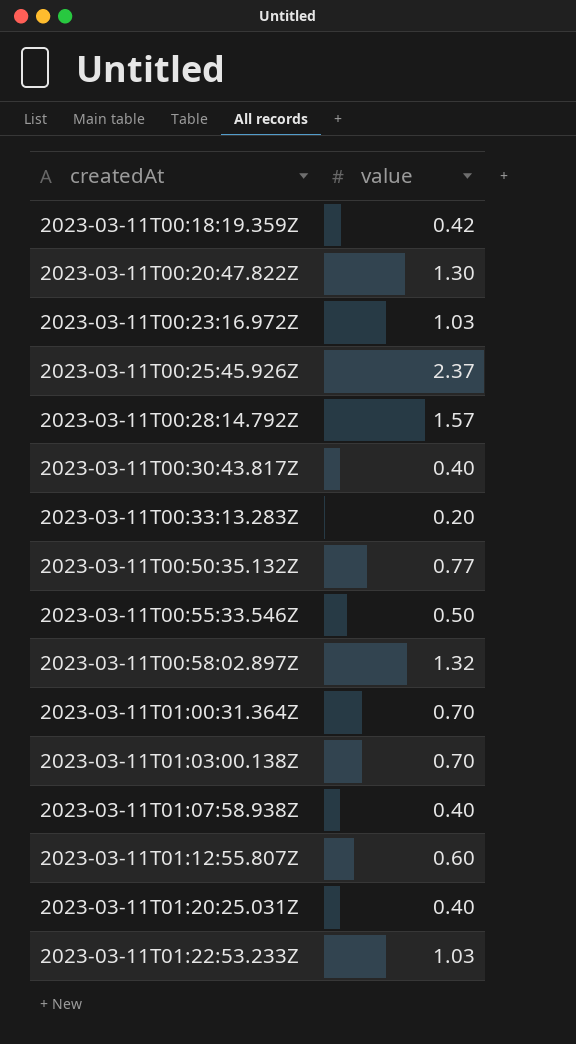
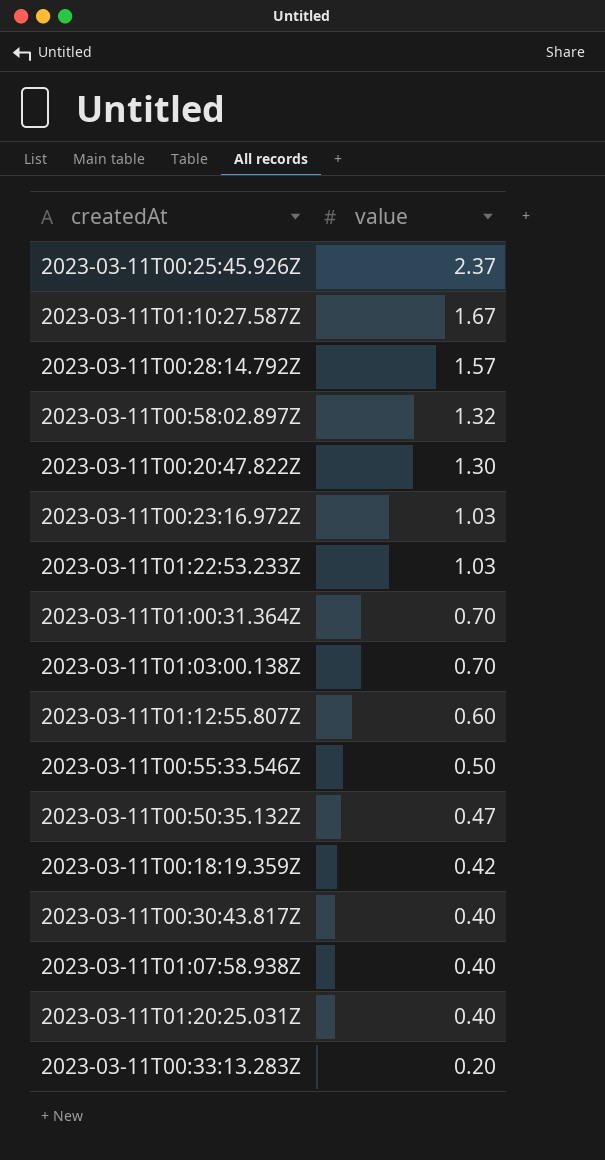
row order: createdAt ascending -> value descending
row 2023-03-11T01:10:27.587Z: none -> 1.67
2023-03-11T00:50:35.132Z | value: 0.77 -> 0.47

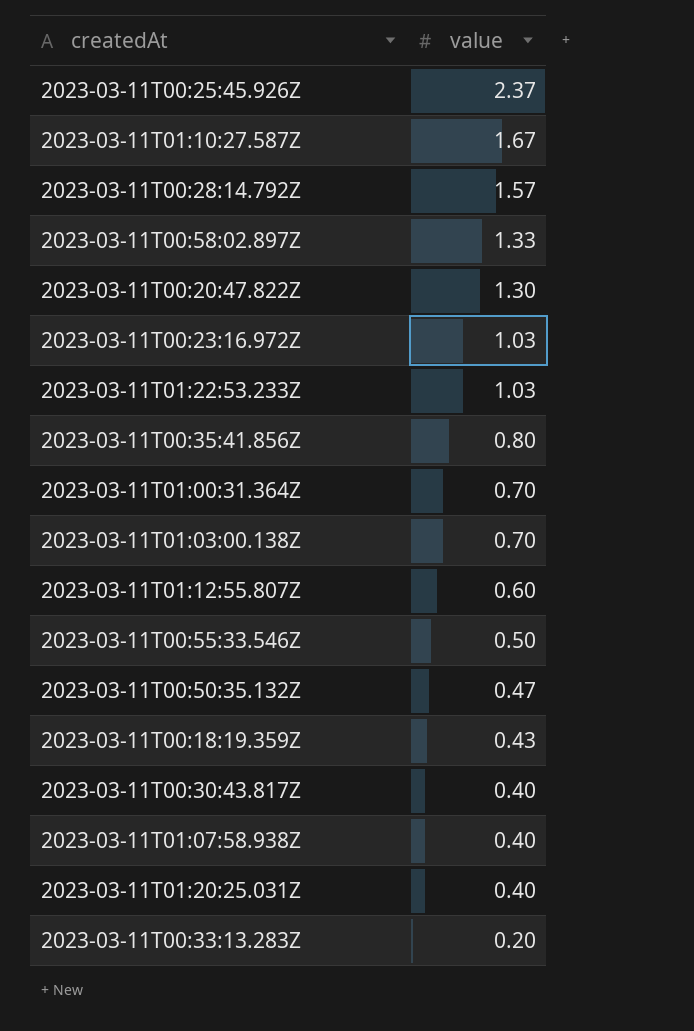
2023-03-11T00:58:02.897Z | value: 1.32 -> 1.33
row 2023-03-11T00:35:41.856Z: none -> 0.80
2023-03-11T00:18:19.359Z | value: 0.42 -> 0.43

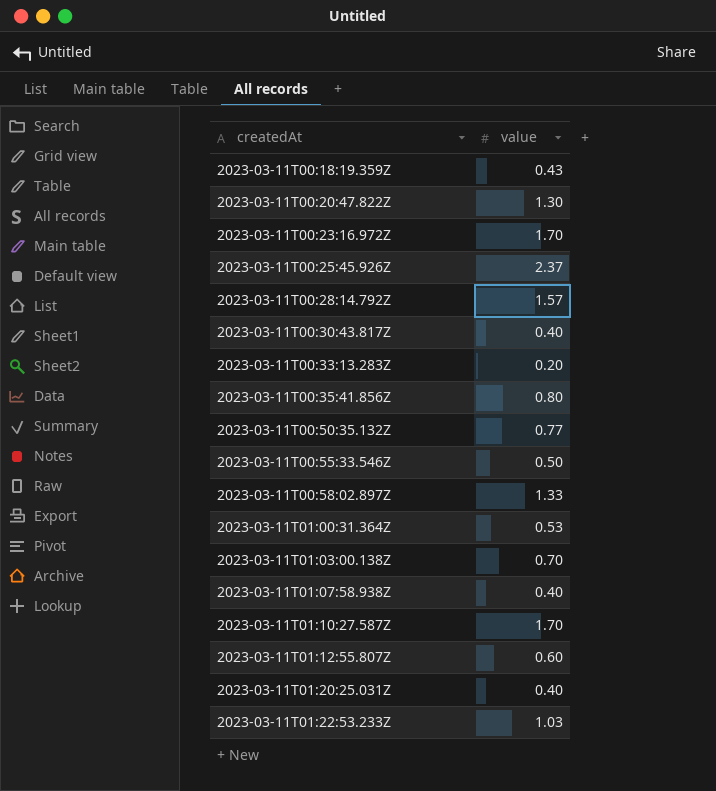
row order: value descending -> createdAt ascending
2023-03-11T00:23:16.972Z | value: 1.03 -> 1.70
2023-03-11T00:50:35.132Z | value: 0.47 -> 0.77
2023-03-11T01:00:31.364Z | value: 0.70 -> 0.53
2023-03-11T01:10:27.587Z | value: 1.67 -> 1.70

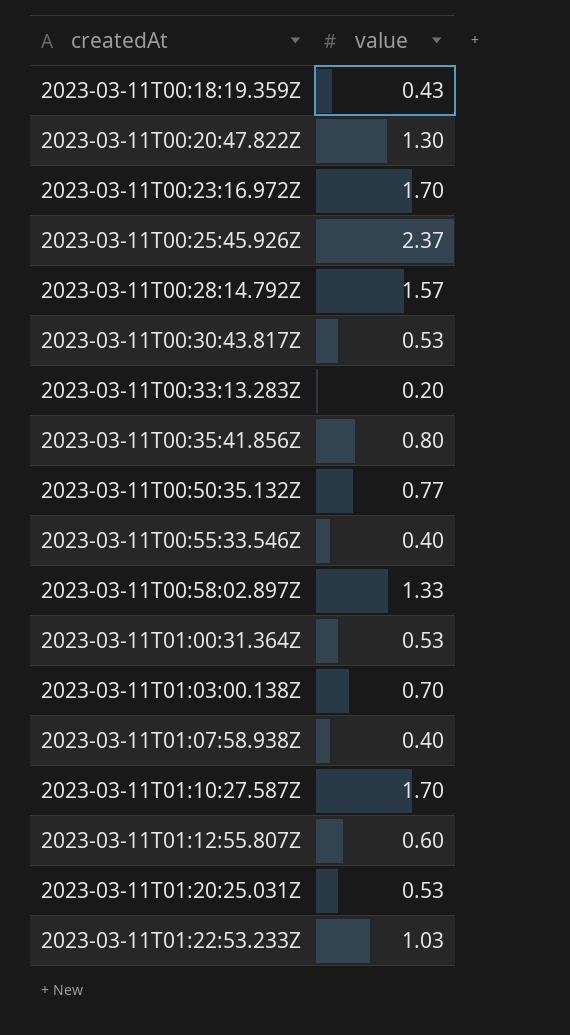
2023-03-11T00:30:43.817Z | value: 0.40 -> 0.53
2023-03-11T00:55:33.546Z | value: 0.50 -> 0.40
2023-03-11T01:20:25.031Z | value: 0.40 -> 0.53

